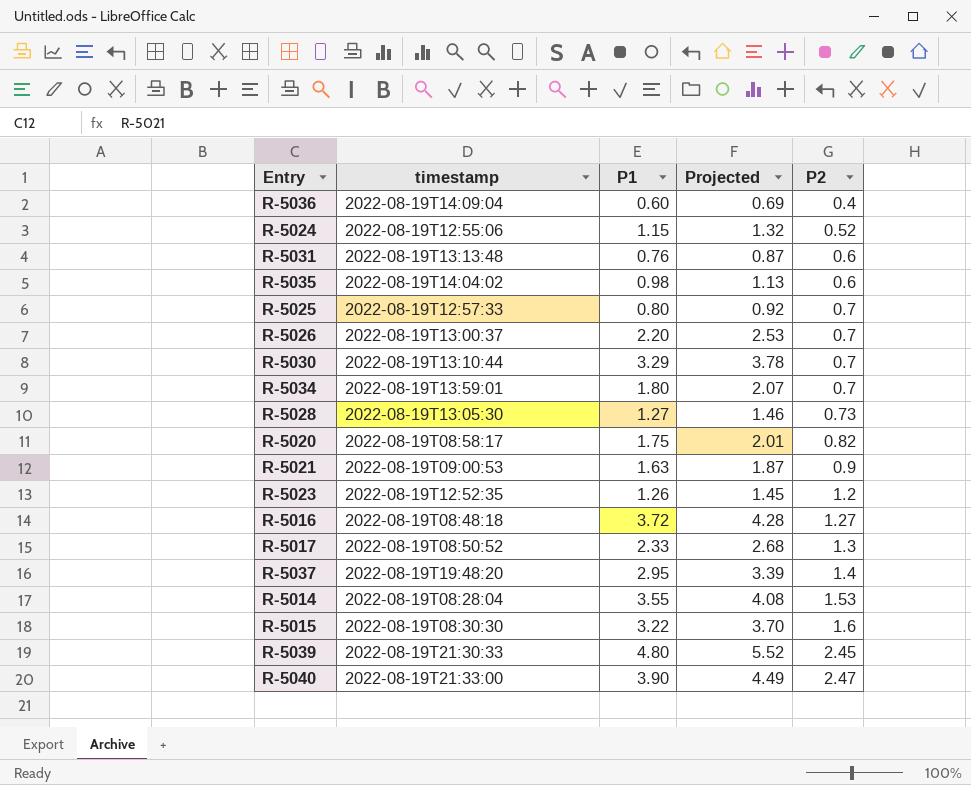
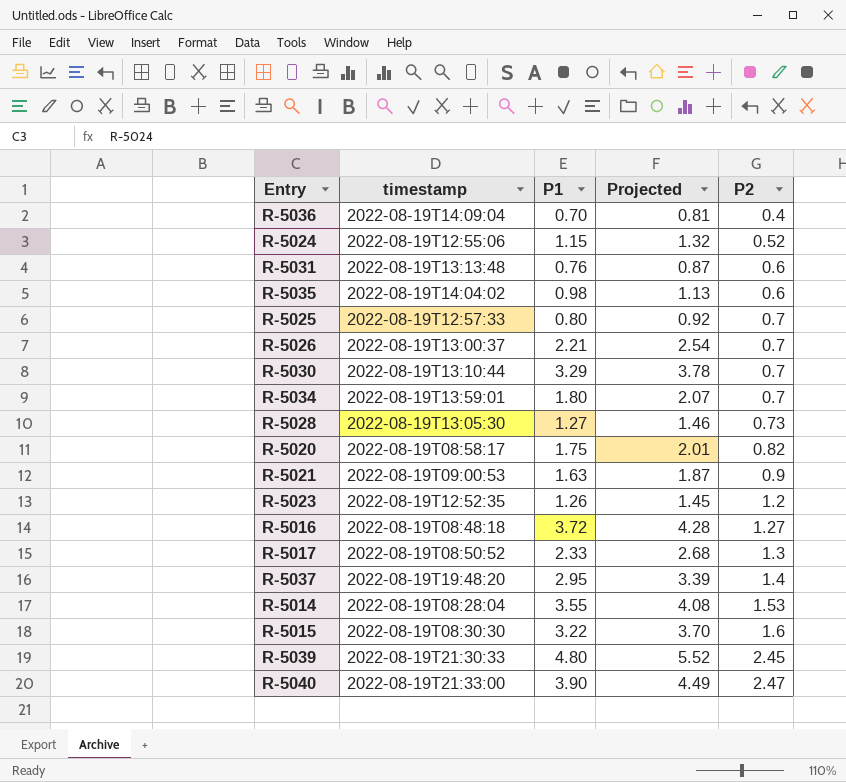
R-5036 | P1: 0.60 -> 0.70
R-5036 | Projected: 0.69 -> 0.81
R-5026 | P1: 2.20 -> 2.21
R-5026 | Projected: 2.53 -> 2.54

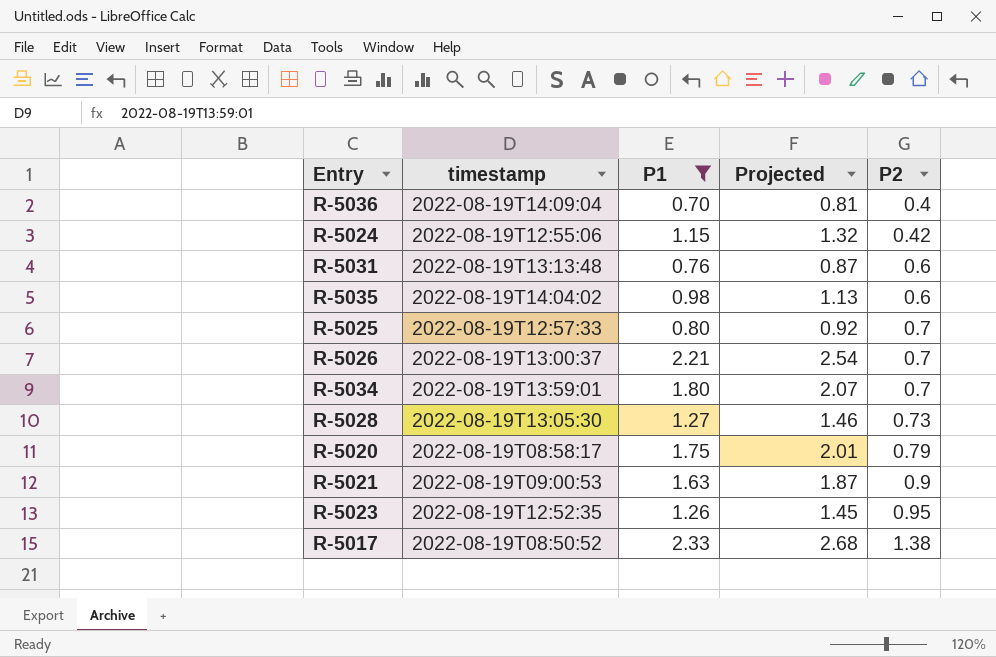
filter: none -> P1 <= 2.33
R-5024 | P2: 0.52 -> 0.42
R-5020 | P2: 0.82 -> 0.79
R-5023 | P2: 1.2 -> 0.95
R-5017 | P2: 1.3 -> 1.38

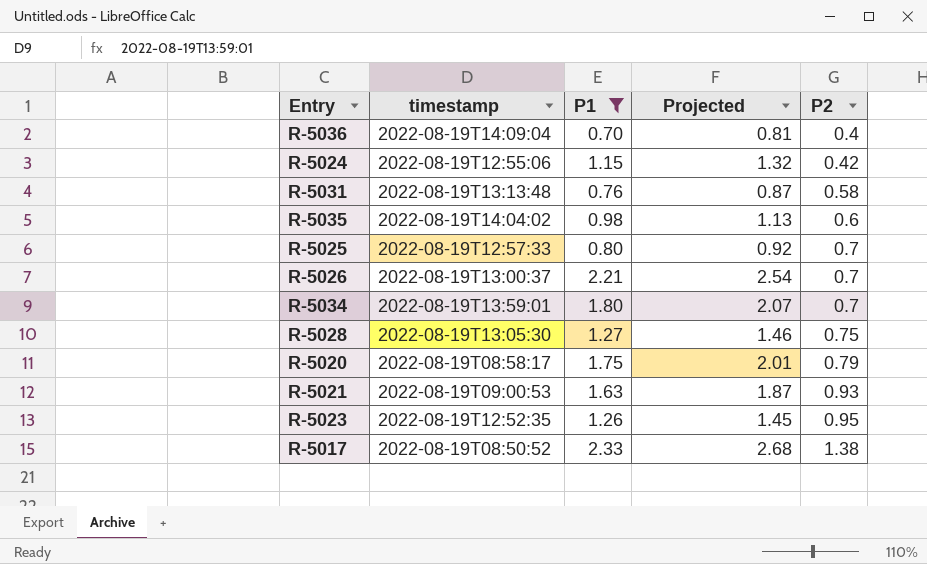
R-5031 | P2: 0.6 -> 0.58
R-5028 | P2: 0.73 -> 0.75
R-5021 | P2: 0.9 -> 0.93

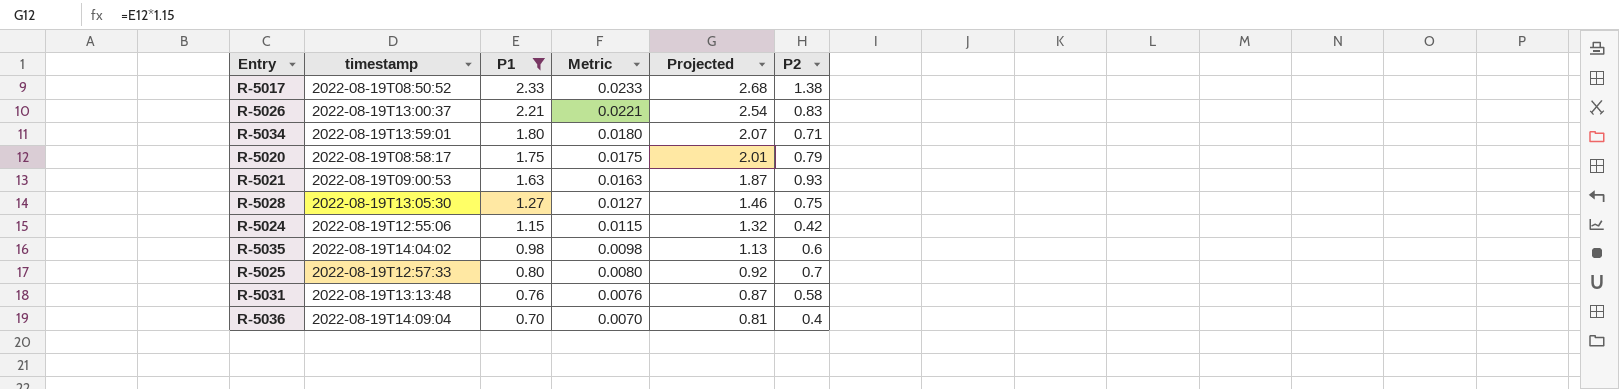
row order: P2 ascending -> P1 descending
column Metric | formula: none -> [P1] * 0.01
row R-5023: 2022-08-19T12:52:35 | 1.26 | 1.45 | 0.95 -> none
R-5026 | P2: 0.7 -> 0.83
R-5034 | P2: 0.7 -> 0.71

